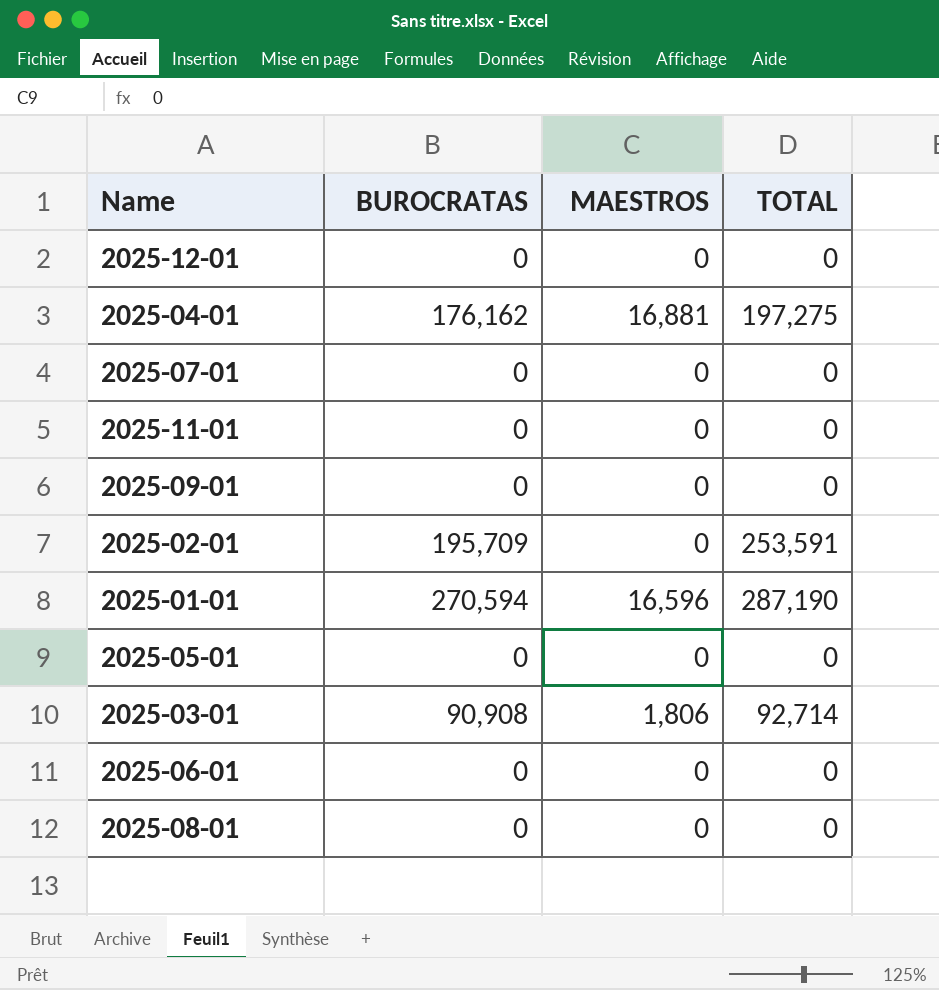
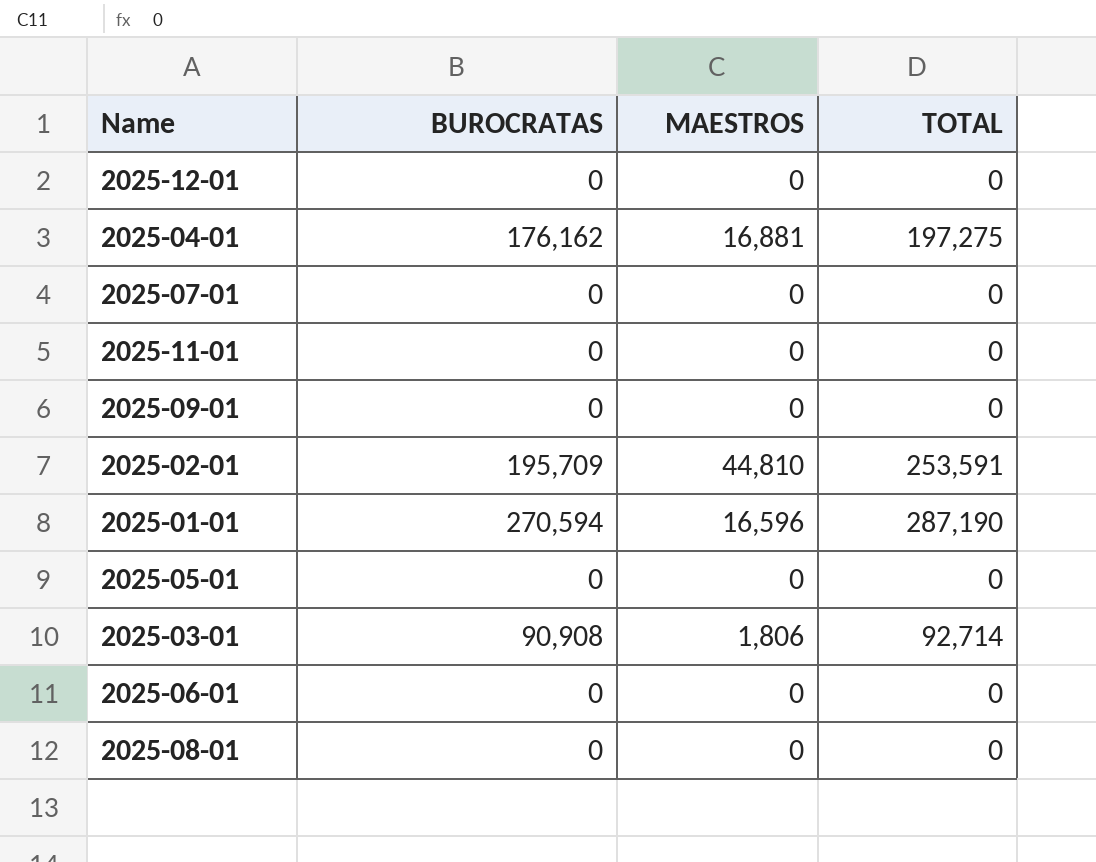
2025-02-01 | MAESTROS: 0 -> 44,810

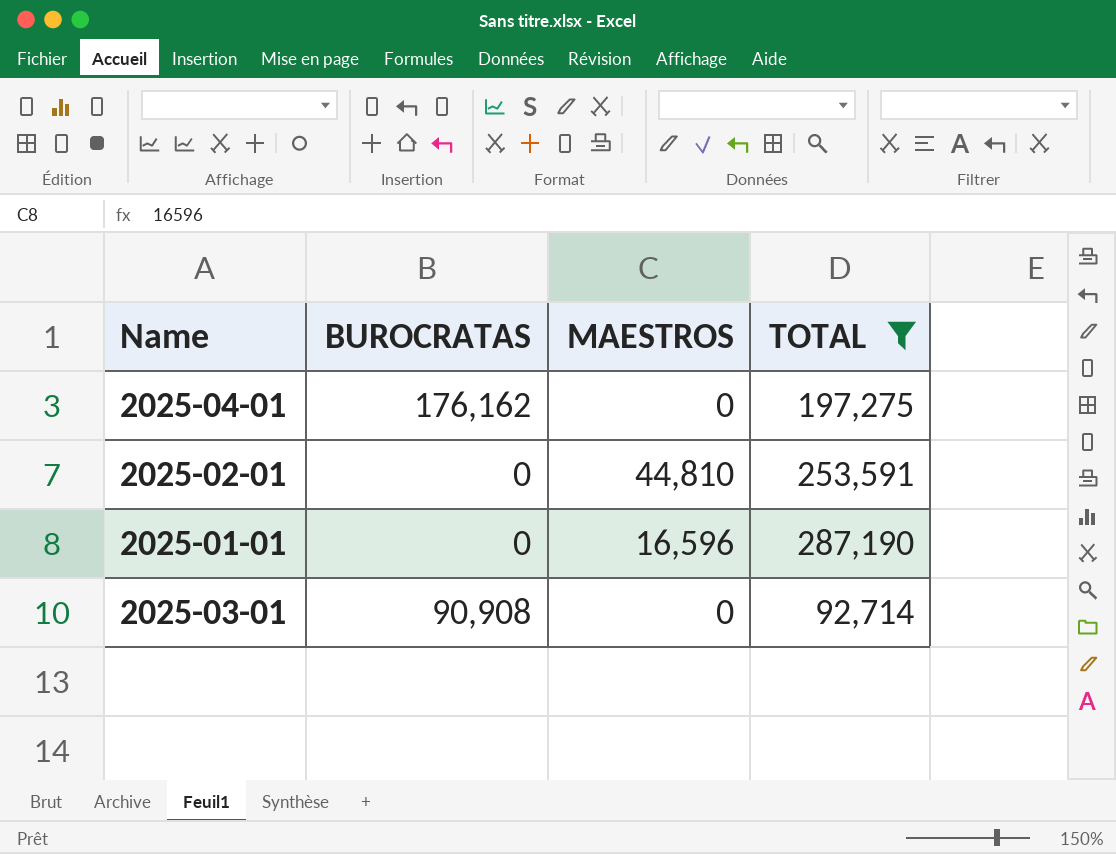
filter: none -> TOTAL != 0
2025-04-01 | MAESTROS: 16,881 -> 0
2025-02-01 | BUROCRATAS: 195,709 -> 0
2025-01-01 | BUROCRATAS: 270,594 -> 0
2025-03-01 | MAESTROS: 1,806 -> 0

